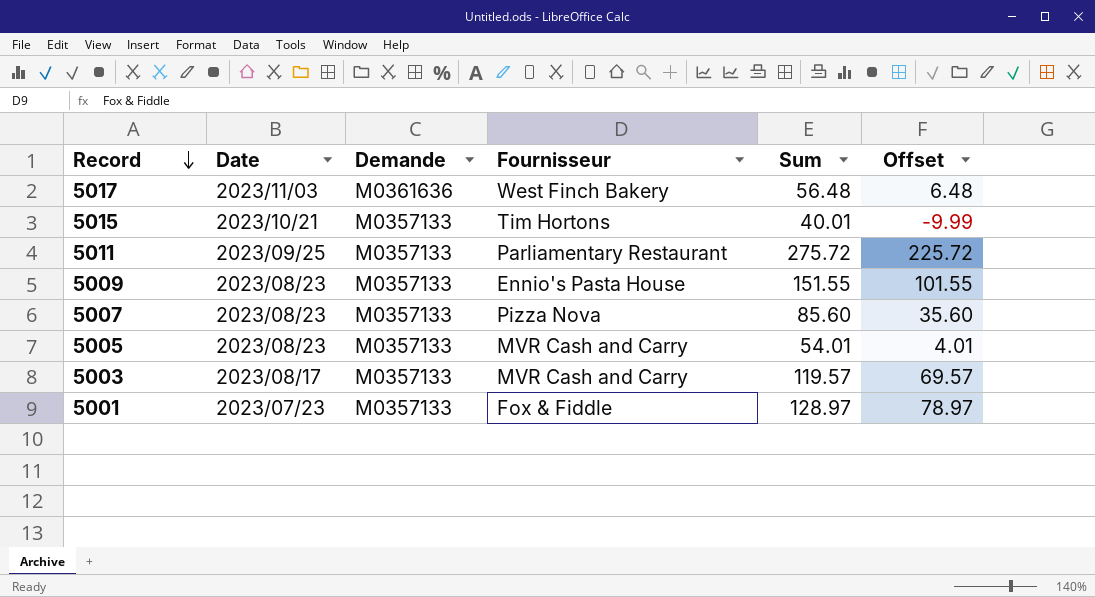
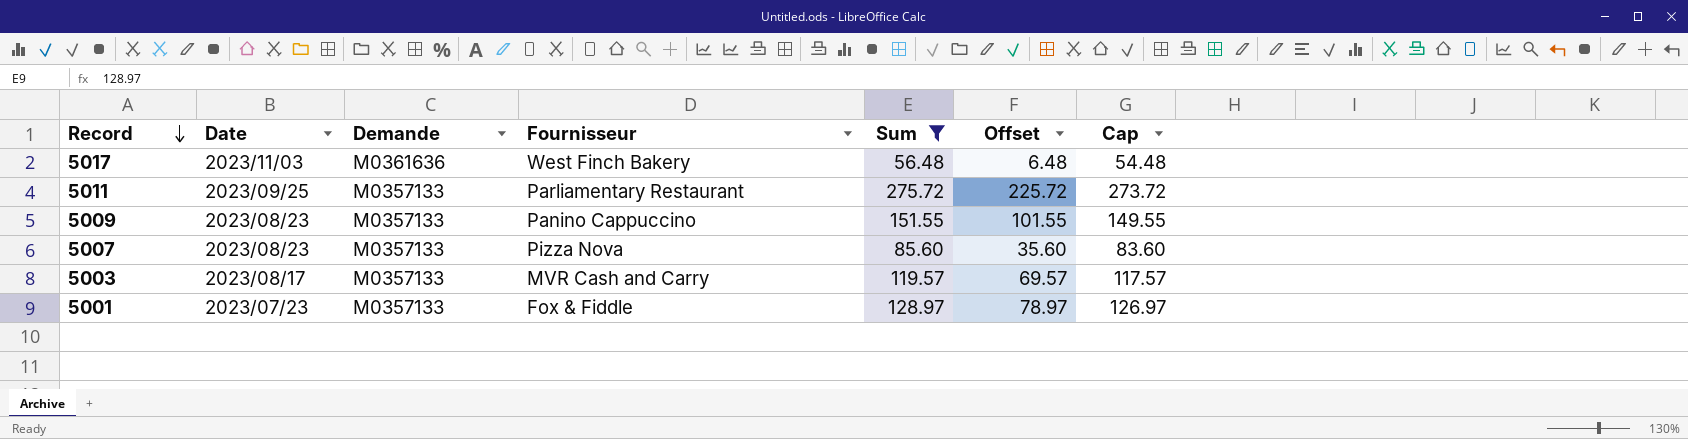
filter: none -> Sum >= 56.48
column Cap | formula: none -> [Sum] - 2
5009 | Fournisseur: Ennio's Pasta House -> Panino Cappuccino

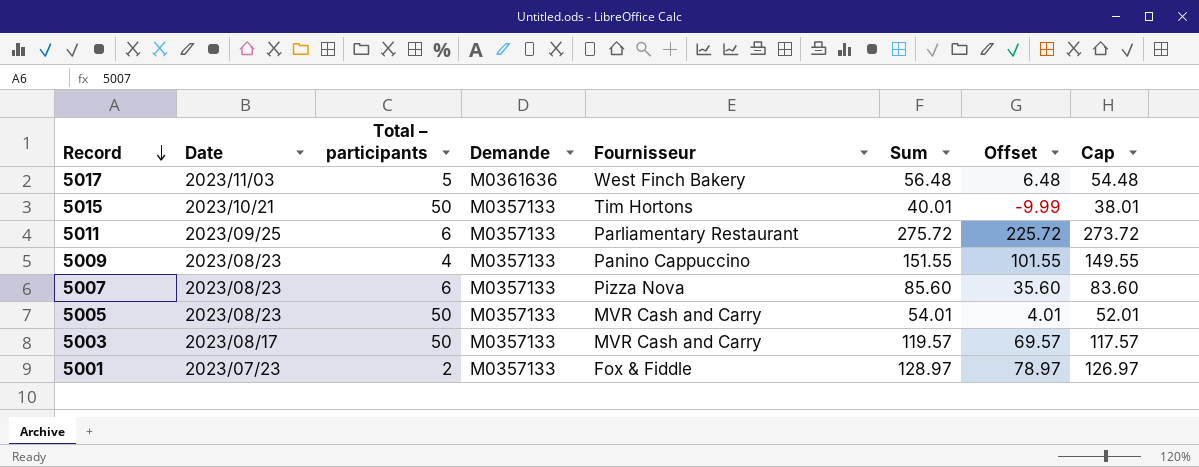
filter: Sum >= 56.48 -> none
column Total – participants | position: none -> 3

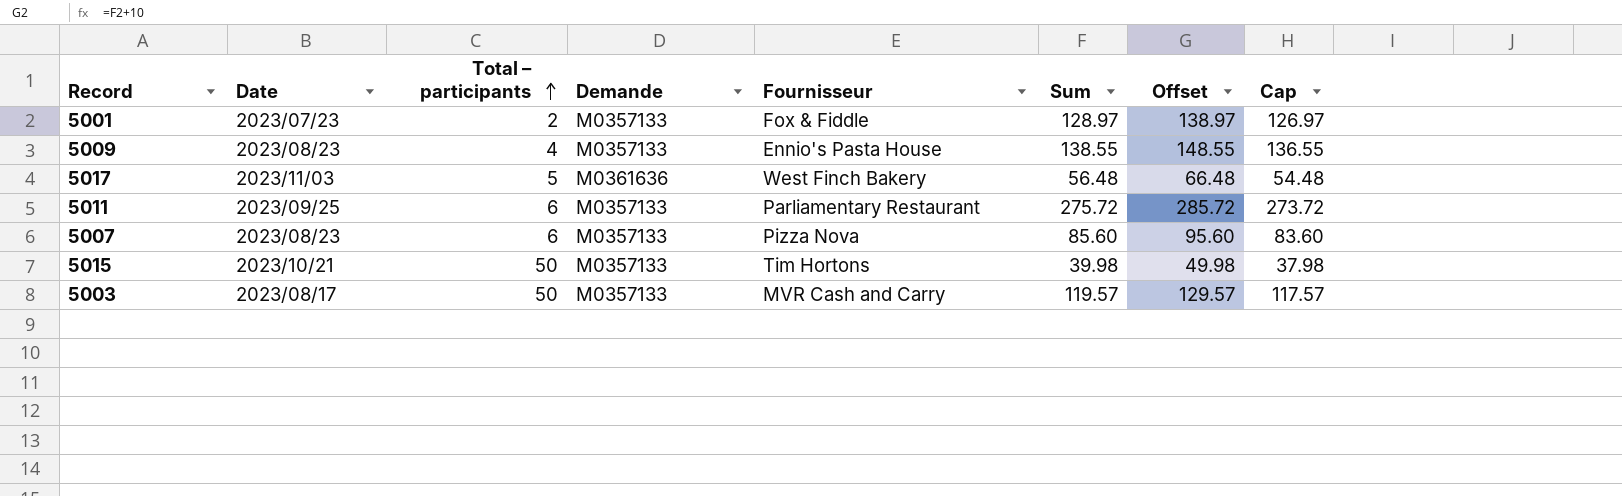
row order: Record descending -> Total – participants ascending
column Offset | formula: [Sum] - 50 -> [Sum] + 10
row 5005: 2023/08/23 | 50 | M0357133 | MVR Cash and Carry | 54.01 | 4.01 | 52.01 -> none
5009 | Fournisseur: Panino Cappuccino -> Ennio's Pasta House
5009 | Sum: 151.55 -> 138.55
5009 | Cap: 149.55 -> 136.55
5015 | Sum: 40.01 -> 39.98
5015 | Cap: 38.01 -> 37.98

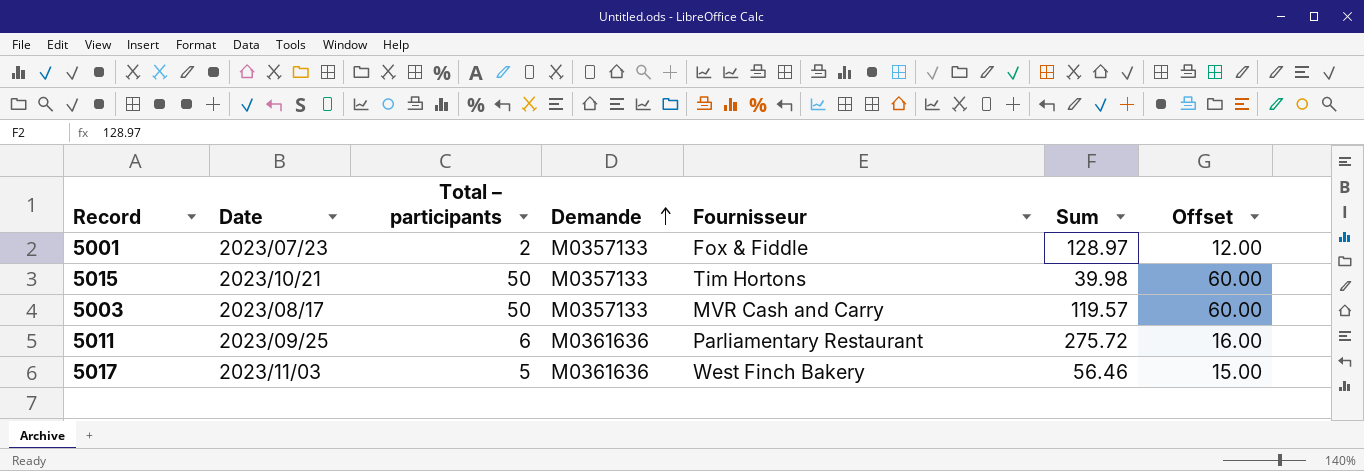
row order: Total – participants ascending -> Demande ascending
column Cap | formula: [Sum] - 2 -> none
column Offset | formula: [Sum] + 10 -> [Total – participants] + 10
row 5009: 2023/08/23 | 4 | M0357133 | Ennio's Pasta House | 138.55 | 148.55 | 136.55 -> none
row 5007: 2023/08/23 | 6 | M0357133 | Pizza Nova | 85.60 | 95.60 | 83.60 -> none
5011 | Demande: M0357133 -> M0361636
5017 | Sum: 56.48 -> 56.46

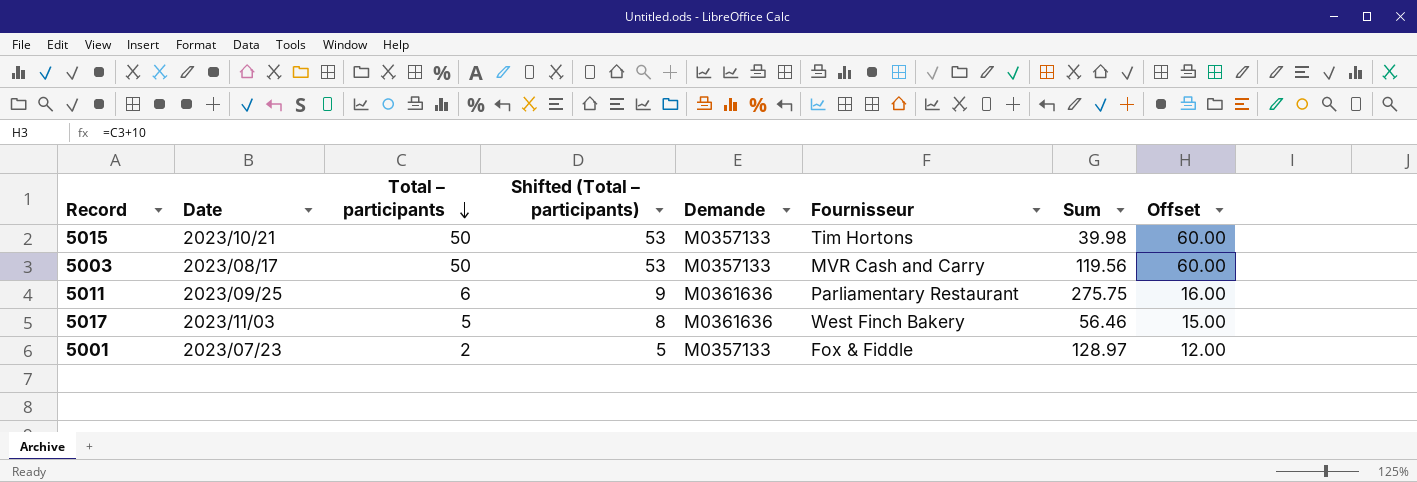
row order: Demande ascending -> Total – participants descending
column Shifted (Total – participants) | formula: none -> [Total – participants] + 3
5003 | Sum: 119.57 -> 119.56
5011 | Sum: 275.72 -> 275.75

